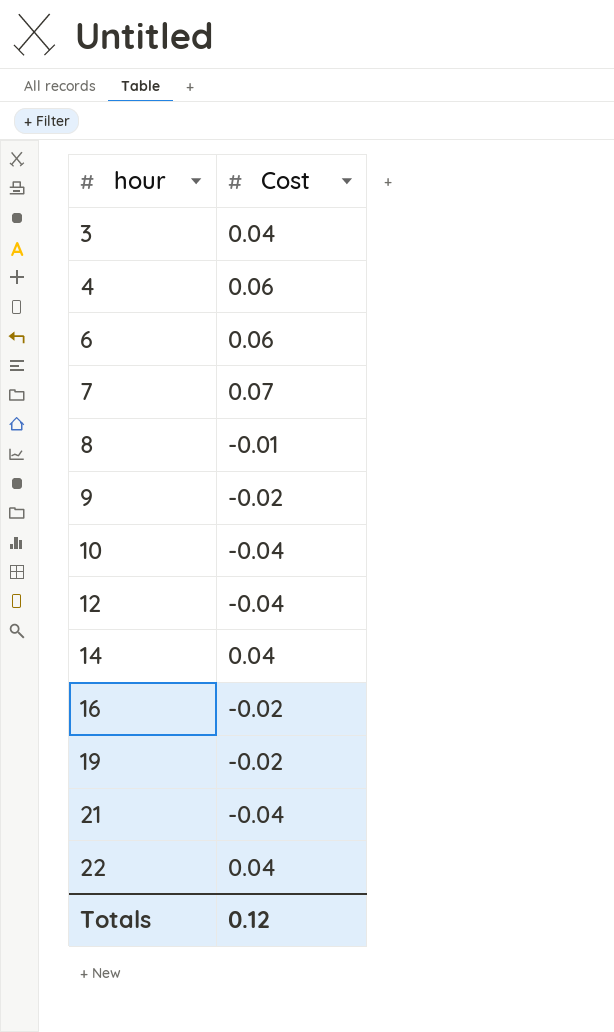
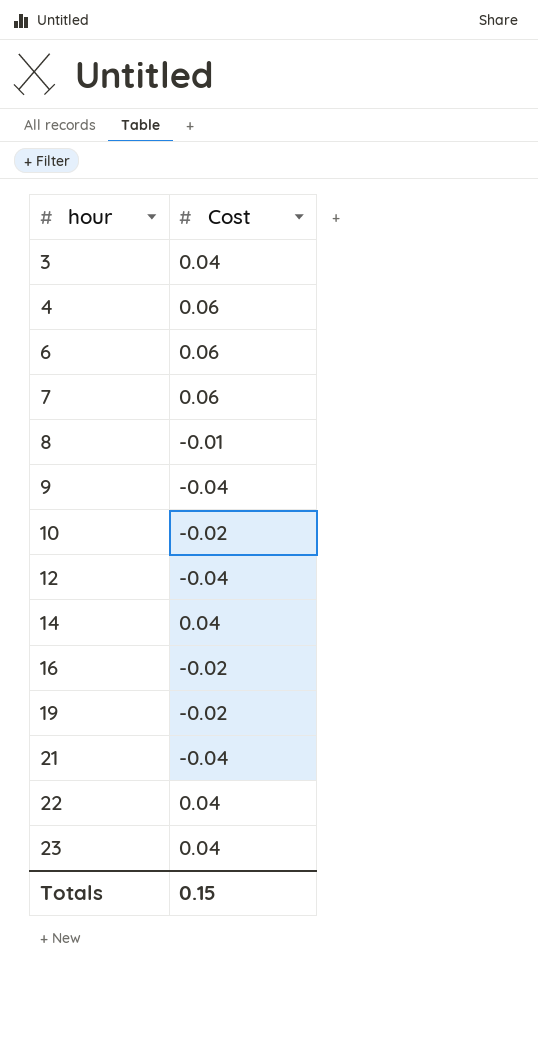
7 | Cost: 0.07 -> 0.06
9 | Cost: -0.02 -> -0.04
10 | Cost: -0.04 -> -0.02
row 23: none -> 0.04
Totals | Cost: 0.12 -> 0.15

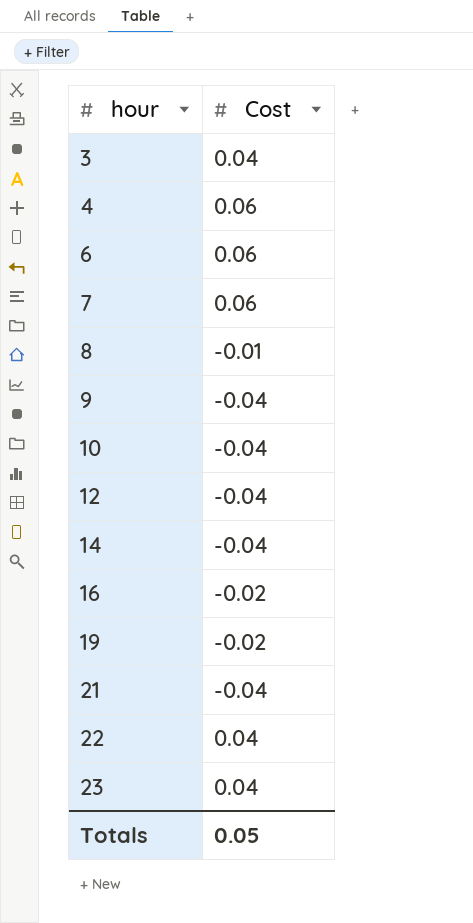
10 | Cost: -0.02 -> -0.04
14 | Cost: 0.04 -> -0.04
Totals | Cost: 0.15 -> 0.05

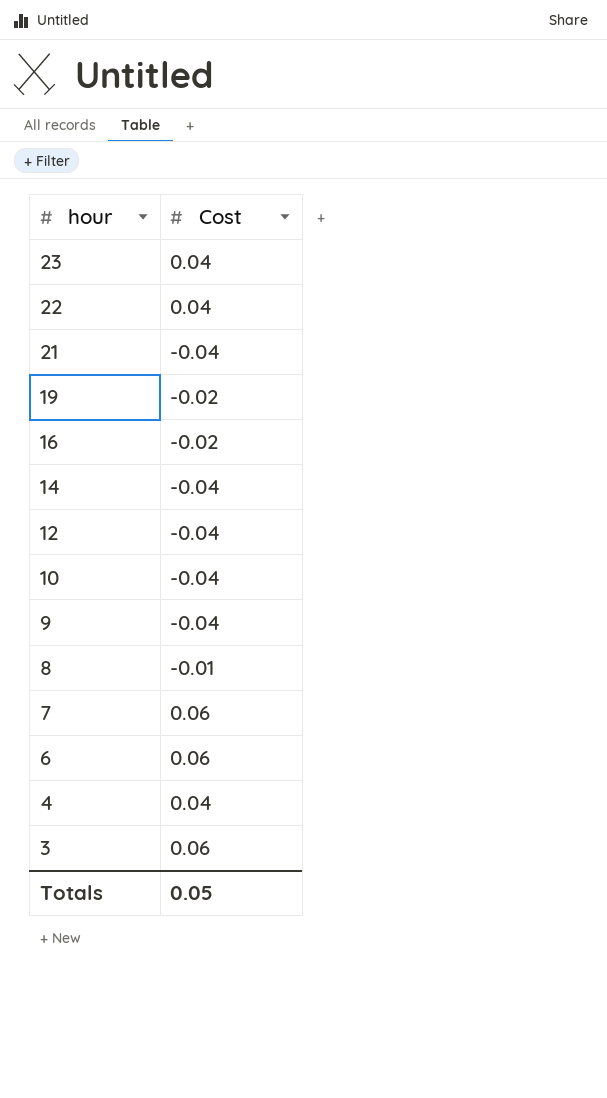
row order: hour ascending -> hour descending
4 | Cost: 0.06 -> 0.04
3 | Cost: 0.04 -> 0.06

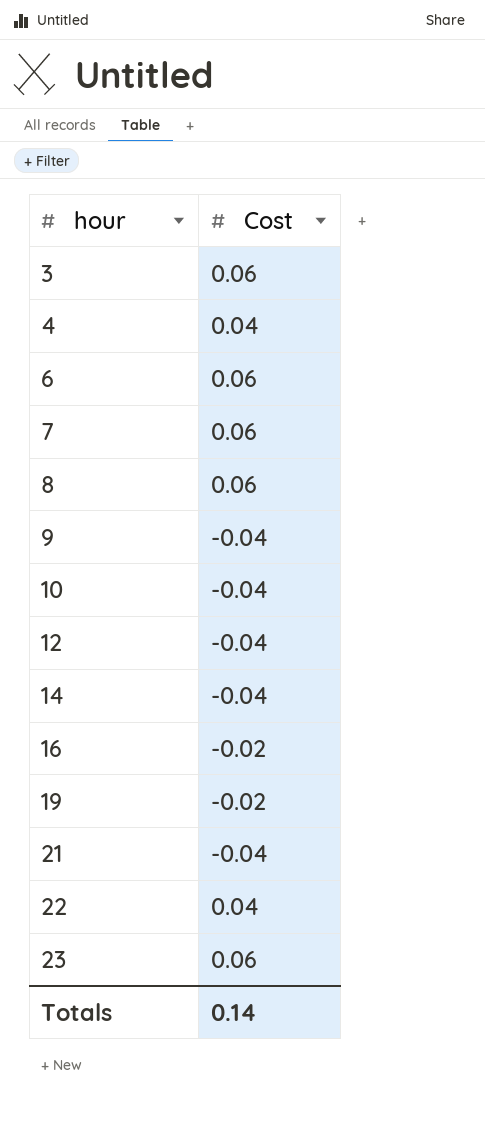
row order: hour descending -> hour ascending
8 | Cost: -0.01 -> 0.06
23 | Cost: 0.04 -> 0.06
Totals | Cost: 0.05 -> 0.14

